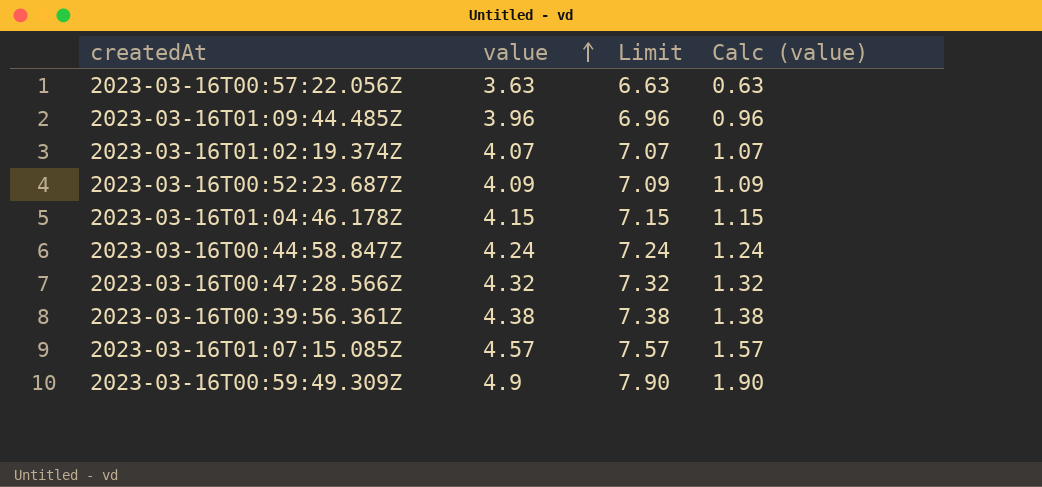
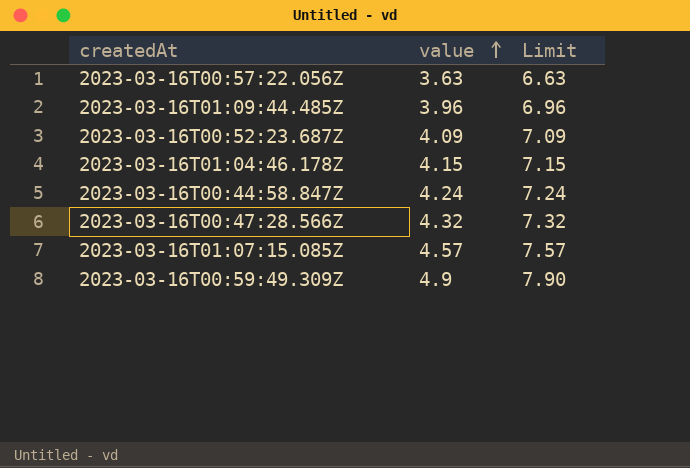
column Calc (value) | formula: [value] - 3 -> none
row 2023-03-16T01:02:19.374Z: 4.07 | 7.07 | 1.07 -> none
row 2023-03-16T00:39:56.361Z: 4.38 | 7.38 | 1.38 -> none

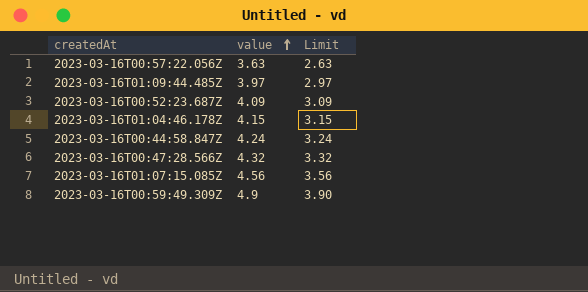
column Limit | formula: [value] + 3 -> [value] - 1
2023-03-16T01:09:44.485Z | value: 3.96 -> 3.97
2023-03-16T01:07:15.085Z | value: 4.57 -> 4.56

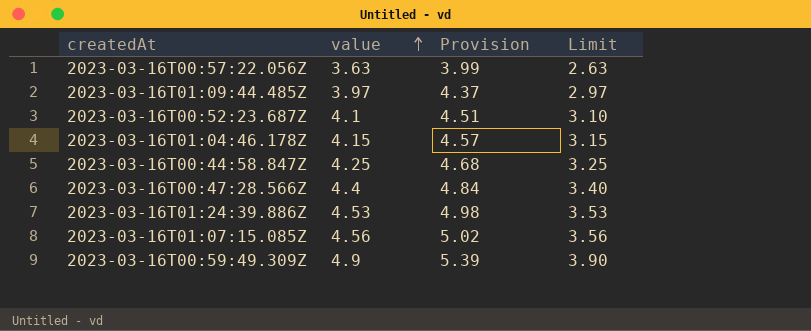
column Provision | formula: none -> [value] * 1.1
2023-03-16T00:52:23.687Z | value: 4.09 -> 4.1
2023-03-16T00:52:23.687Z | Limit: 3.09 -> 3.10
2023-03-16T00:44:58.847Z | value: 4.24 -> 4.25
2023-03-16T00:44:58.847Z | Limit: 3.24 -> 3.25
2023-03-16T00:47:28.566Z | value: 4.32 -> 4.4
2023-03-16T00:47:28.566Z | Limit: 3.32 -> 3.40
row 2023-03-16T01:24:39.886Z: none -> 4.53 | 4.98 | 3.53

